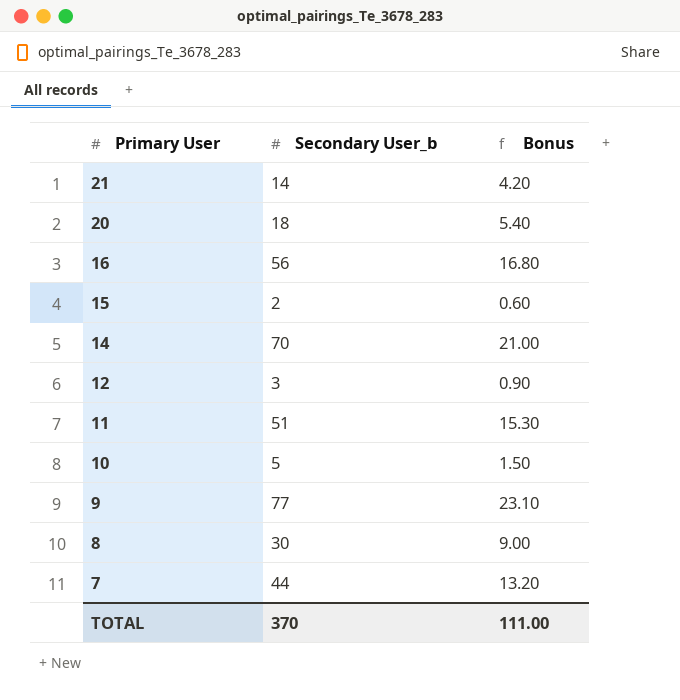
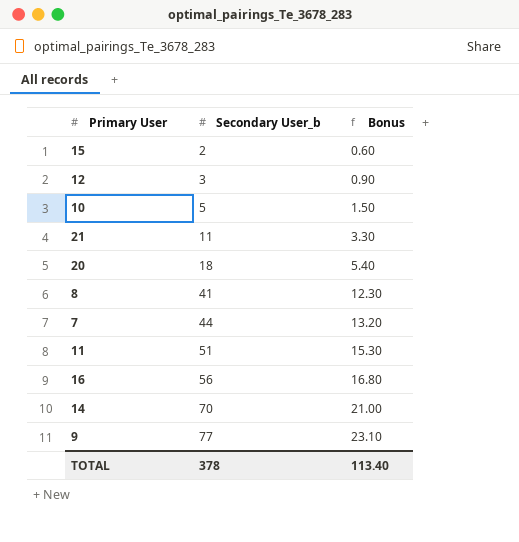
row order: Primary User descending -> Secondary User_b ascending
21 | Secondary User_b: 14 -> 11
21 | Bonus: 4.20 -> 3.30
8 | Secondary User_b: 30 -> 41
8 | Bonus: 9.00 -> 12.30
TOTAL | Secondary User_b: 370 -> 378
TOTAL | Bonus: 111.00 -> 113.40

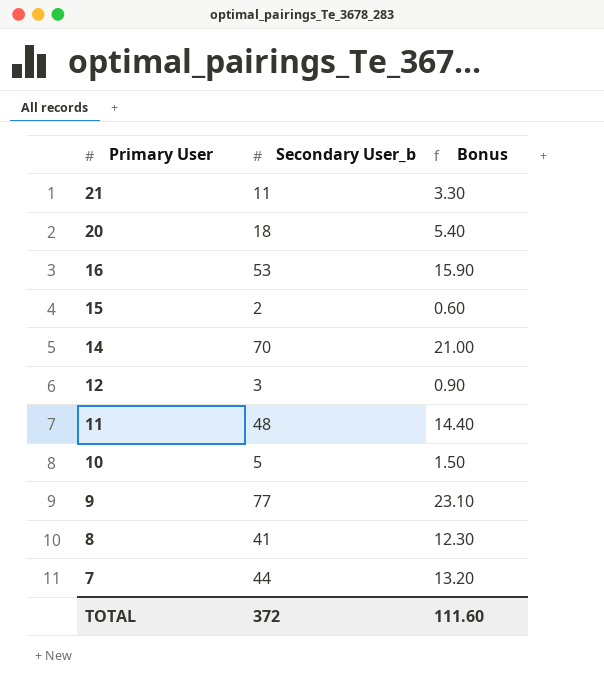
row order: Secondary User_b ascending -> Primary User descending
16 | Secondary User_b: 56 -> 53
16 | Bonus: 16.80 -> 15.90
11 | Secondary User_b: 51 -> 48
11 | Bonus: 15.30 -> 14.40
TOTAL | Secondary User_b: 378 -> 372
TOTAL | Bonus: 113.40 -> 111.60

